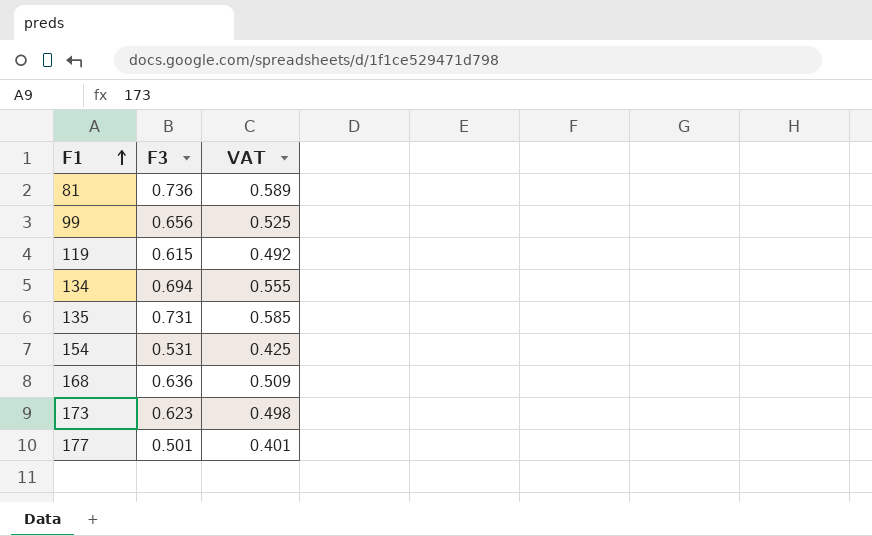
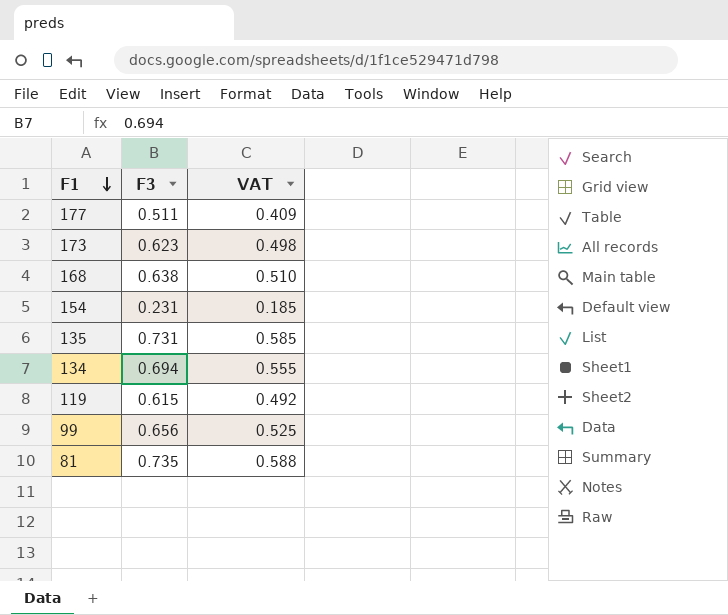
row order: F1 ascending -> F1 descending
177 | F3: 0.501 -> 0.511
177 | VAT: 0.401 -> 0.409
168 | F3: 0.636 -> 0.638
168 | VAT: 0.509 -> 0.510
154 | F3: 0.531 -> 0.231
154 | VAT: 0.425 -> 0.185
81 | F3: 0.736 -> 0.735
81 | VAT: 0.589 -> 0.588

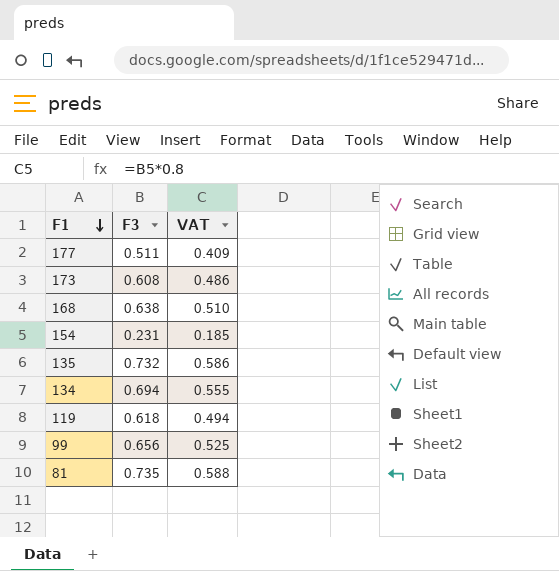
173 | F3: 0.623 -> 0.608
173 | VAT: 0.498 -> 0.486
135 | F3: 0.731 -> 0.732
135 | VAT: 0.585 -> 0.586
119 | F3: 0.615 -> 0.618
119 | VAT: 0.492 -> 0.494

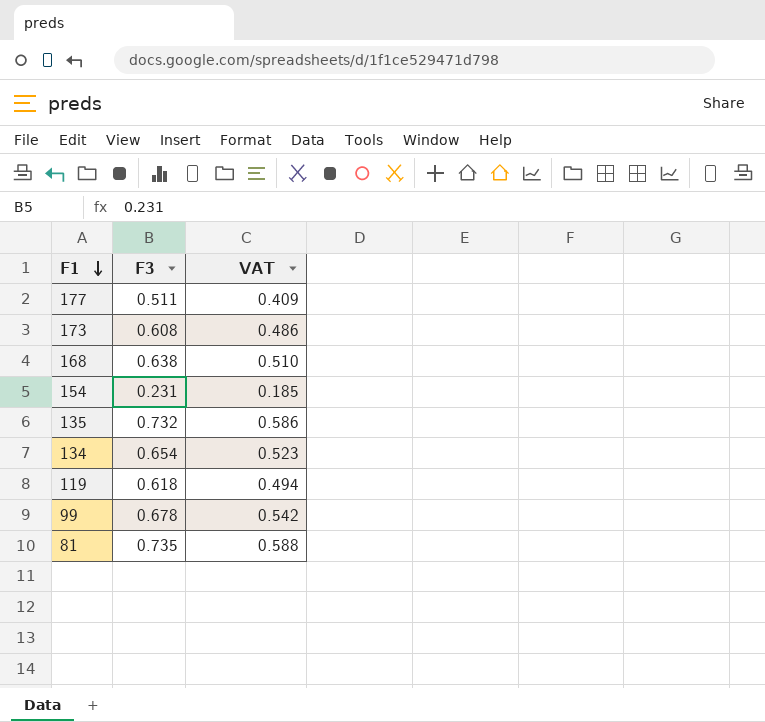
134 | F3: 0.694 -> 0.654
134 | VAT: 0.555 -> 0.523
99 | F3: 0.656 -> 0.678
99 | VAT: 0.525 -> 0.542

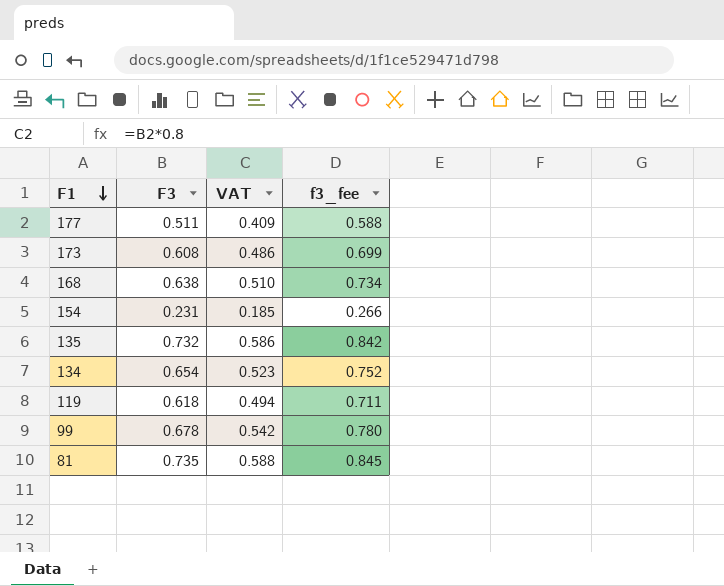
column f3_fee | formula: none -> [F3] * 1.15

